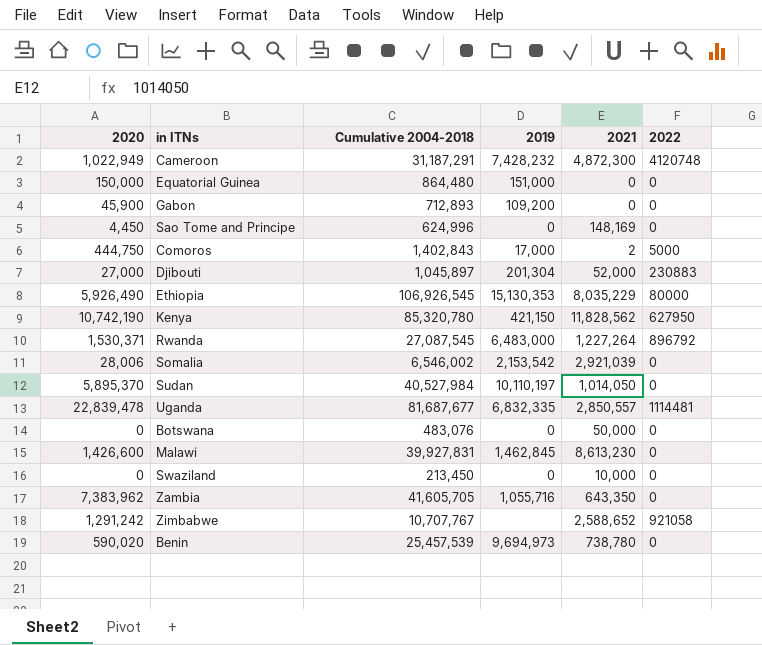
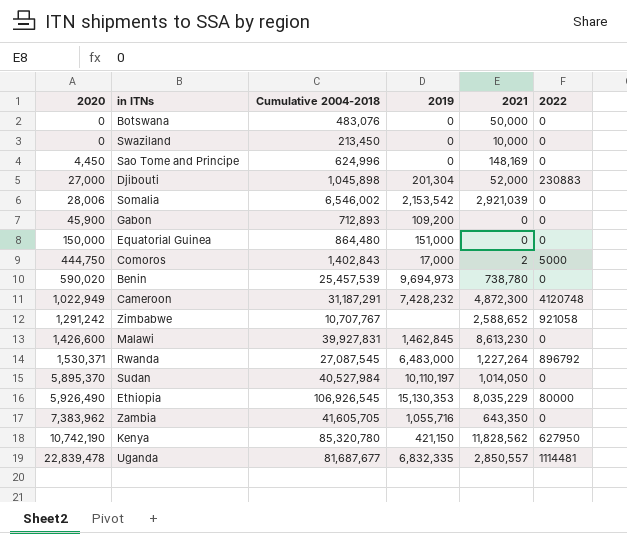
row order: none -> 2020 ascending
Djibouti | Cumulative 2004-2018: 1,045,897 -> 1,045,898

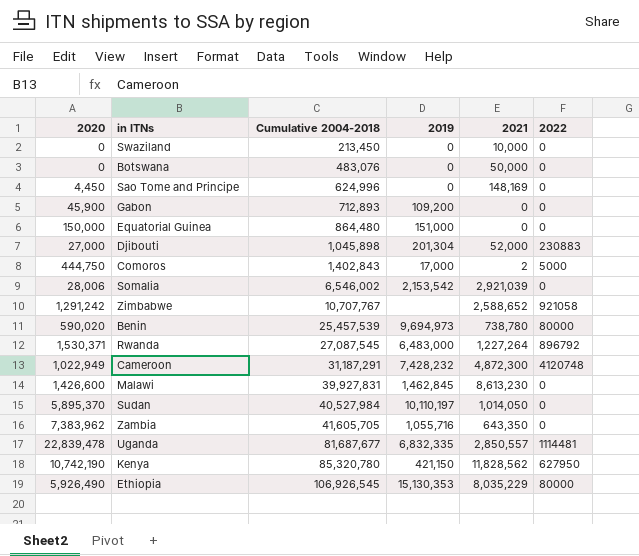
row order: 2020 ascending -> Cumulative 2004-2018 ascending
Benin | 2022: 0 -> 80000

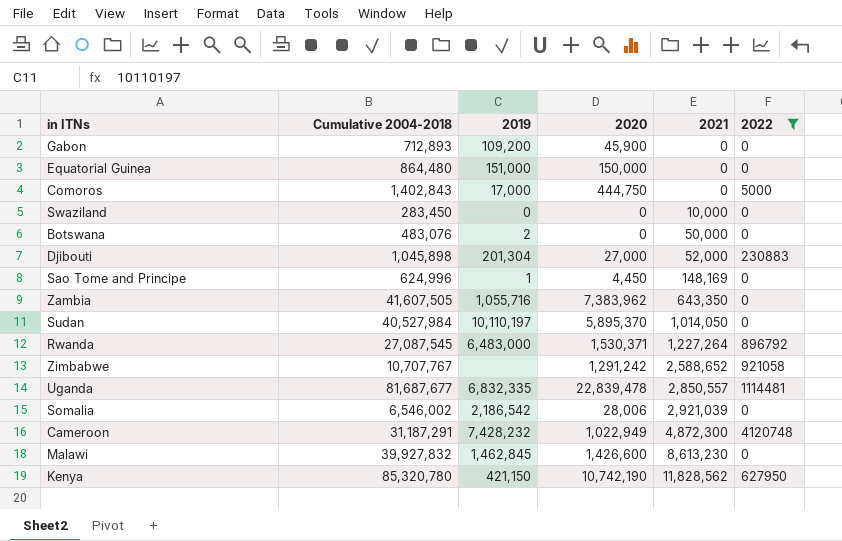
filter: none -> 2022 != 80000
row order: Cumulative 2004-2018 ascending -> 2021 ascending
column 2020 | position: 1 -> 4
Comoros | 2021: 2 -> 0
Swaziland | Cumulative 2004-2018: 213,450 -> 283,450
Botswana | 2019: 0 -> 2
Sao Tome and Principe | 2019: 0 -> 1
Zambia | Cumulative 2004-2018: 41,605,705 -> 41,607,505
Somalia | 2019: 2,153,542 -> 2,186,542
Malawi | Cumulative 2004-2018: 39,927,831 -> 39,927,832

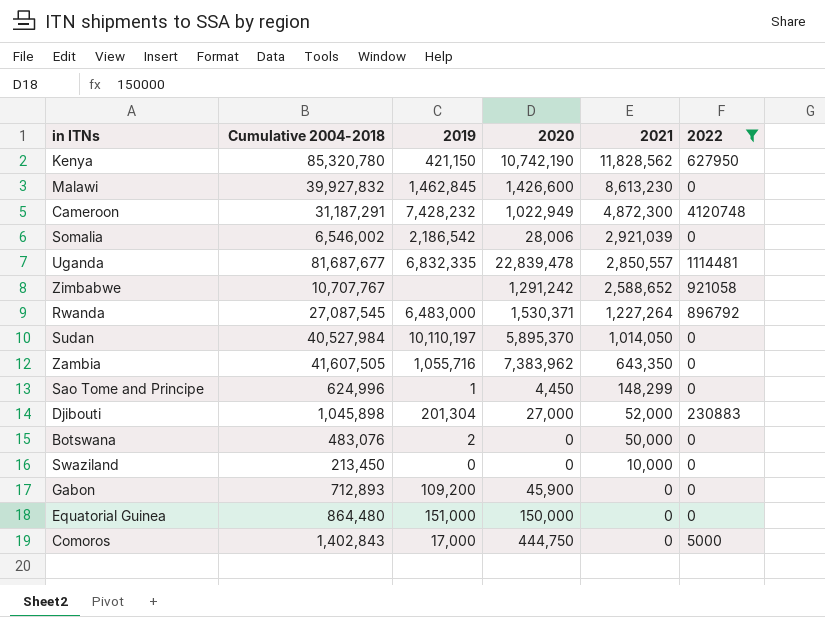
row order: 2021 ascending -> 2021 descending
Sao Tome and Principe | 2021: 148,169 -> 148,299
Swaziland | Cumulative 2004-2018: 283,450 -> 213,450

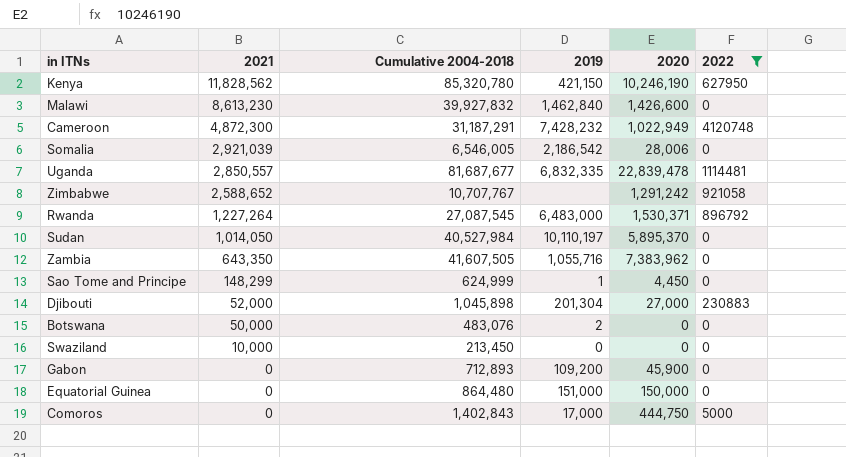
column 2021 | position: 5 -> 2
Kenya | 2020: 10,742,190 -> 10,246,190
Malawi | 2019: 1,462,845 -> 1,462,840
Somalia | Cumulative 2004-2018: 6,546,002 -> 6,546,005
Sao Tome and Principe | Cumulative 2004-2018: 624,996 -> 624,999

